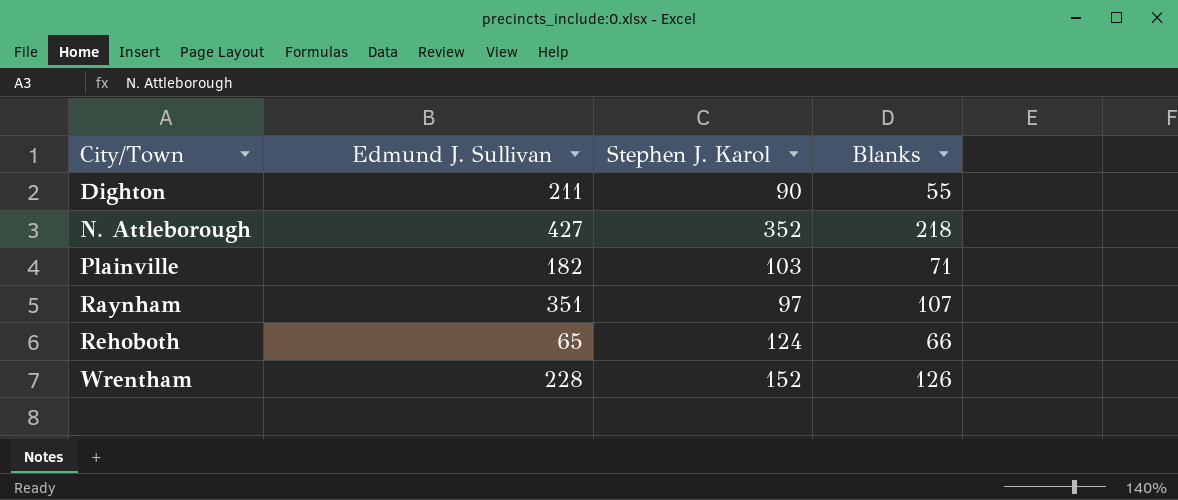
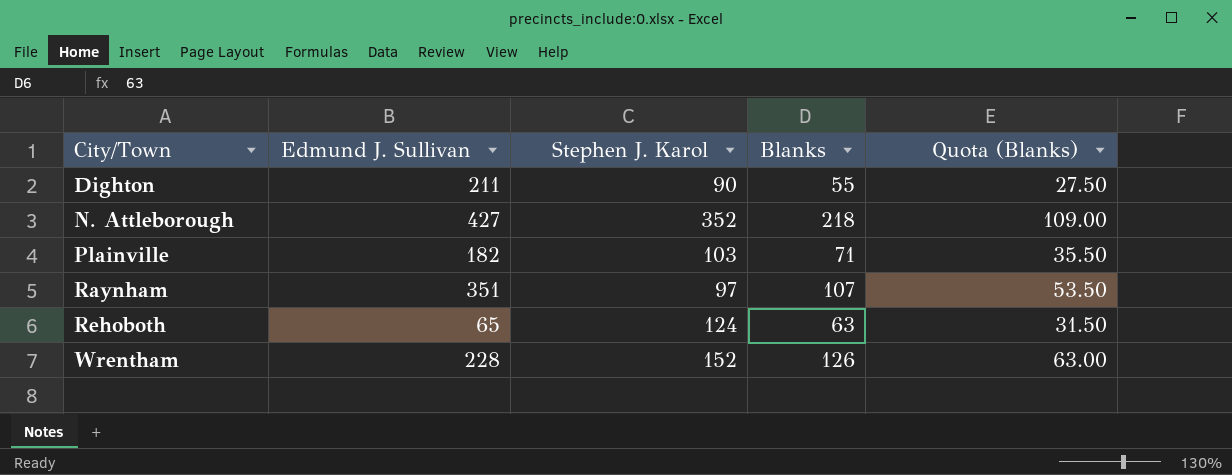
column Quota (Blanks) | formula: none -> [Blanks] * 0.5
Rehoboth | Blanks: 66 -> 63

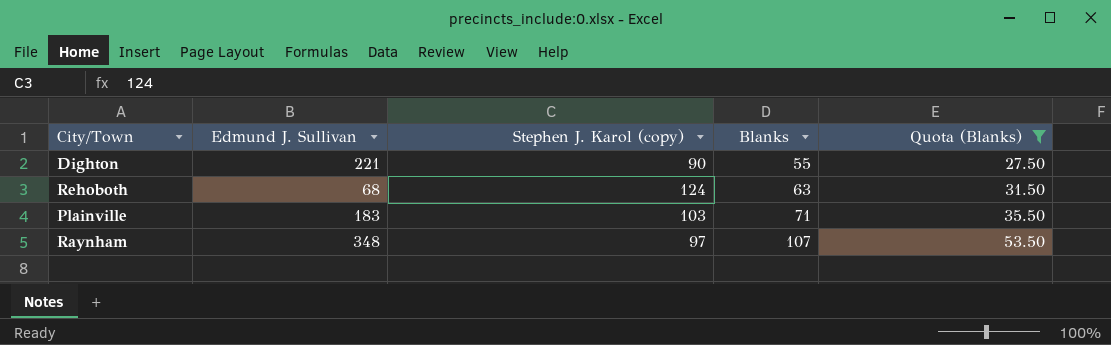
filter: none -> Quota (Blanks) <= 53.50
row order: City/Town ascending -> Blanks ascending
column name: Stephen J. Karol -> Stephen J. Karol (copy)
Dighton | Edmund J. Sullivan: 211 -> 221
Rehoboth | Edmund J. Sullivan: 65 -> 68
Plainville | Edmund J. Sullivan: 182 -> 183
Raynham | Edmund J. Sullivan: 351 -> 348

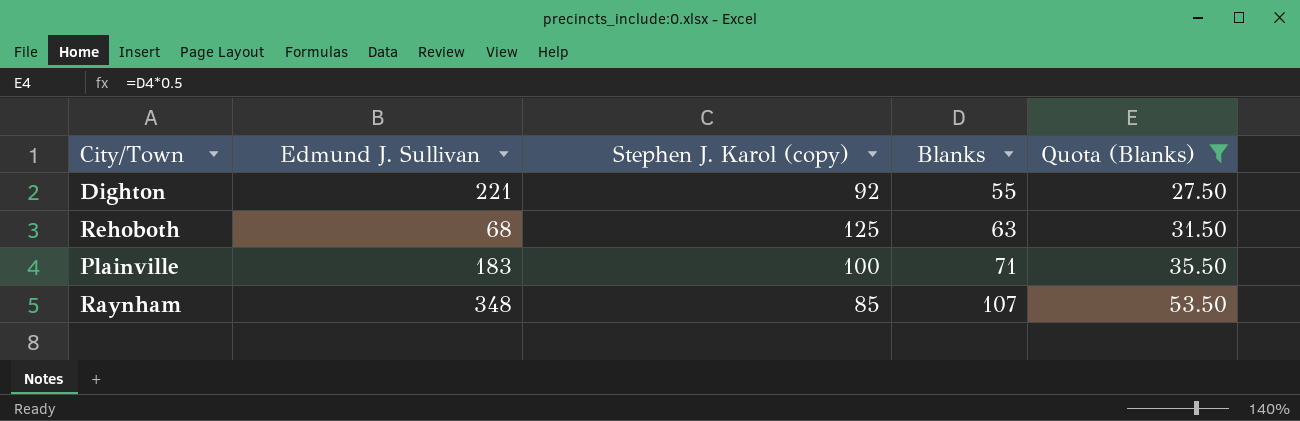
Dighton | Stephen J. Karol (copy): 90 -> 92
Rehoboth | Stephen J. Karol (copy): 124 -> 125
Plainville | Stephen J. Karol (copy): 103 -> 100
Raynham | Stephen J. Karol (copy): 97 -> 85

